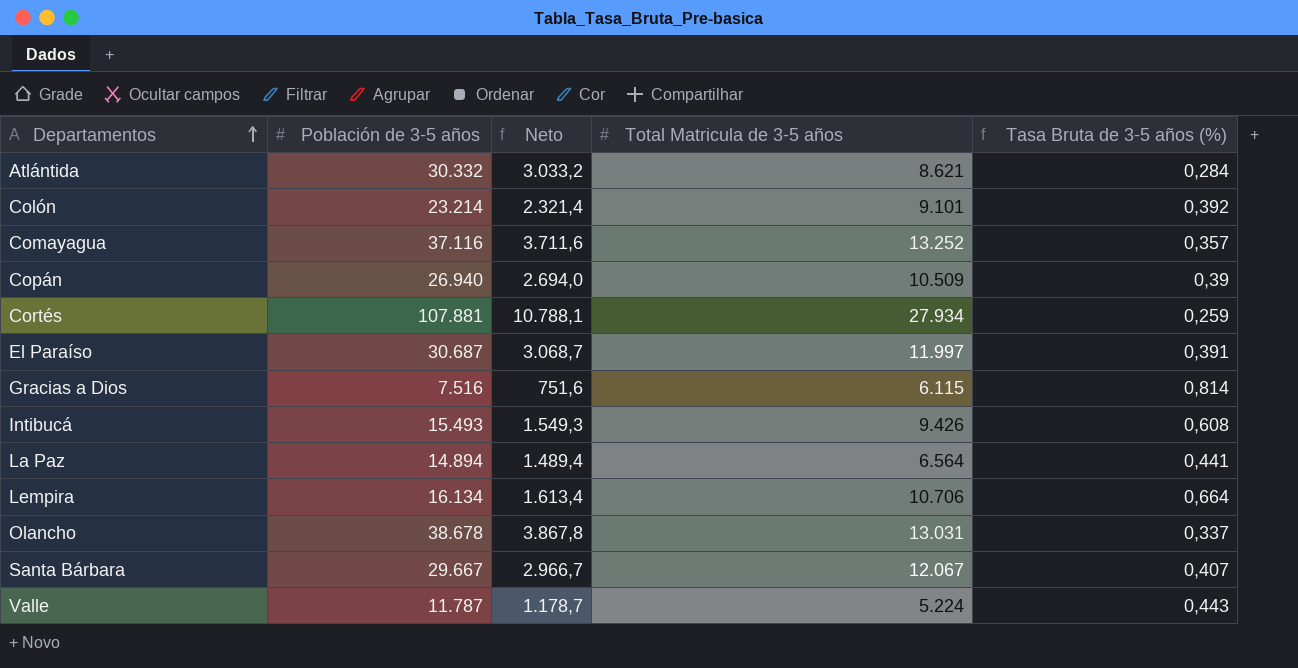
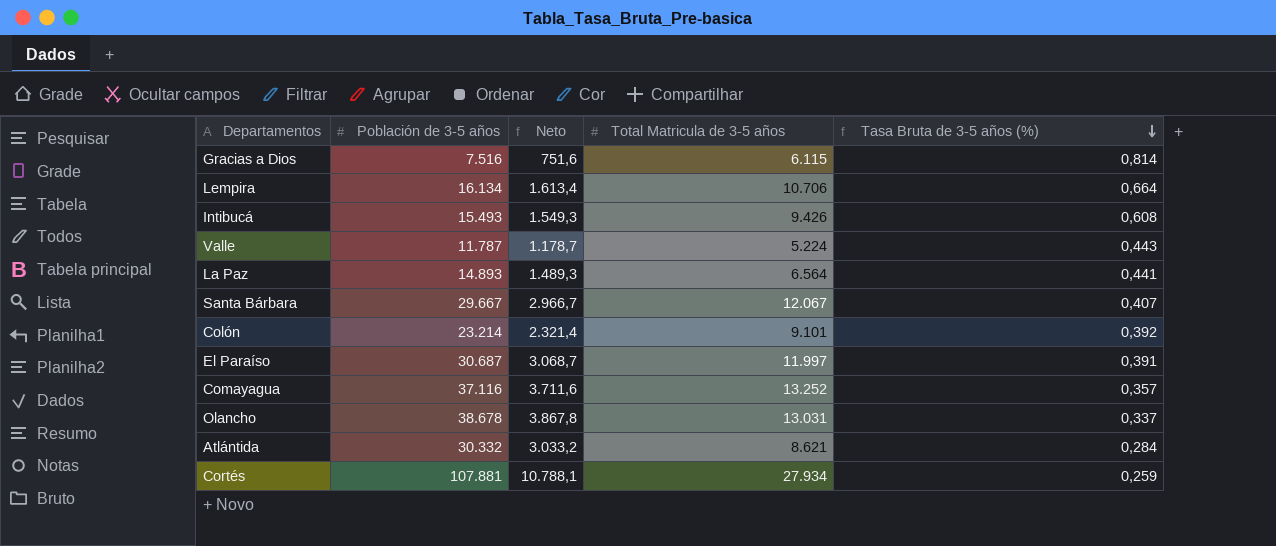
row order: Departamentos ascending -> Tasa Bruta de 3-5 años (%) descending
row Copán: 26.940 | 2.694,0 | 10.509 | 0,39 -> none
La Paz | Población de 3-5 años: 14.894 -> 14.893
La Paz | Neto: 1.489,4 -> 1.489,3

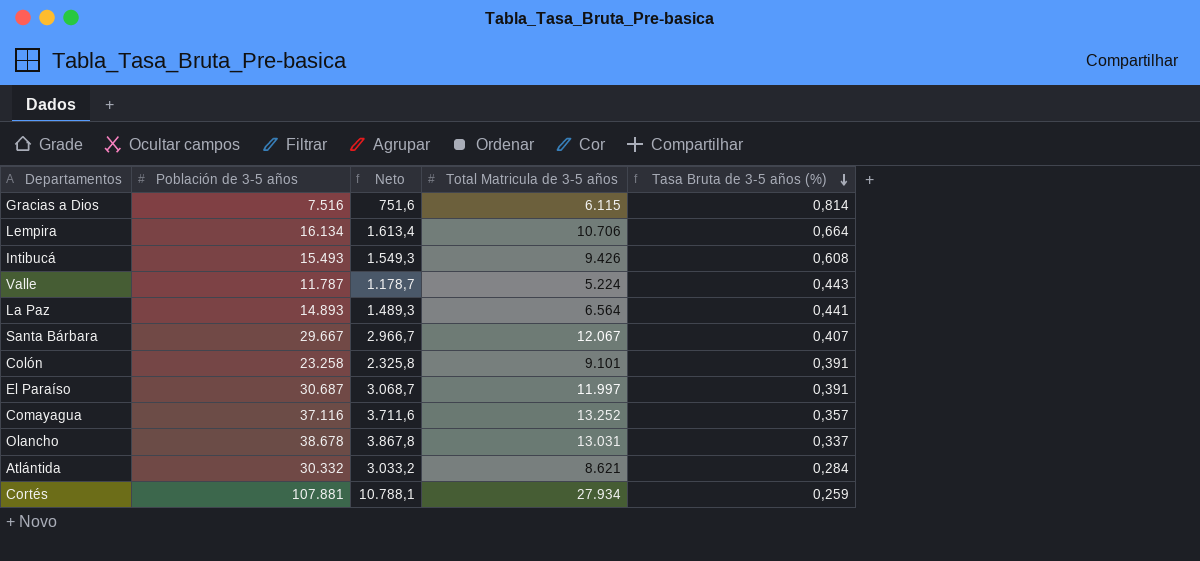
Colón | Población de 3-5 años: 23.214 -> 23.258
Colón | Neto: 2.321,4 -> 2.325,8
Colón | Tasa Bruta de 3-5 años (%): 0,392 -> 0,391

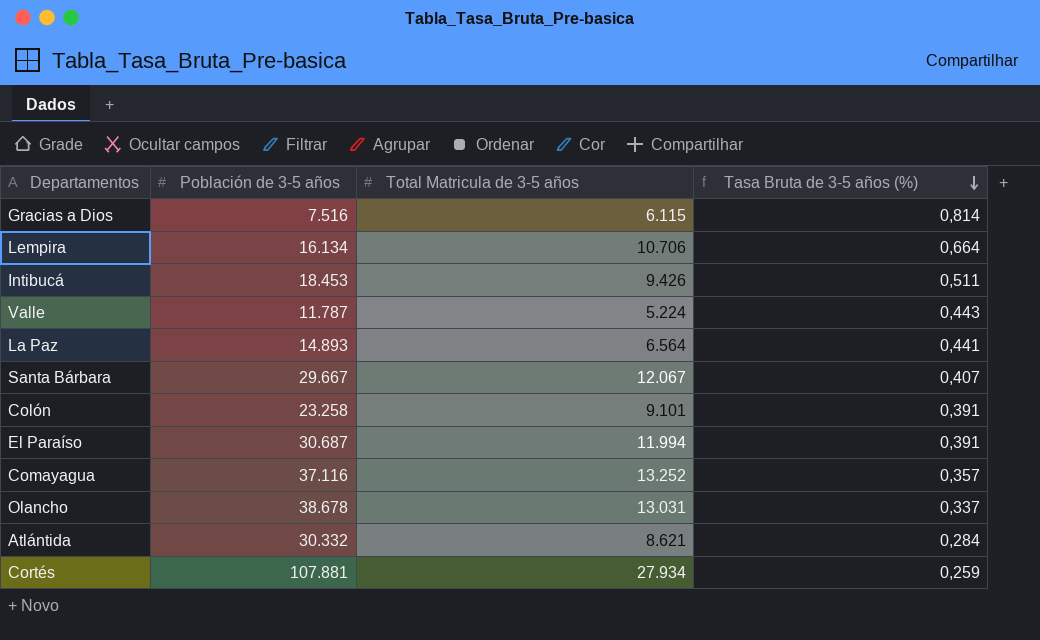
column Neto | formula: [Población de 3-5 años] * 0,1 -> none
Intibucá | Población de 3-5 años: 15.493 -> 18.453
Intibucá | Tasa Bruta de 3-5 años (%): 0,608 -> 0,511
El Paraíso | Total Matricula de 3-5 años: 11.997 -> 11.994

